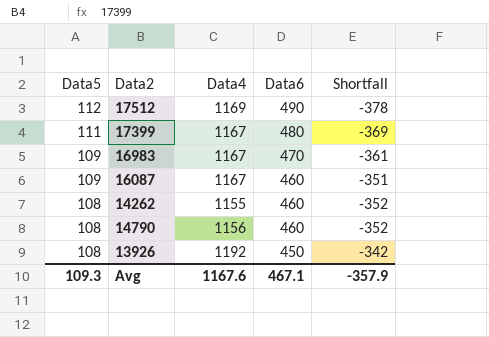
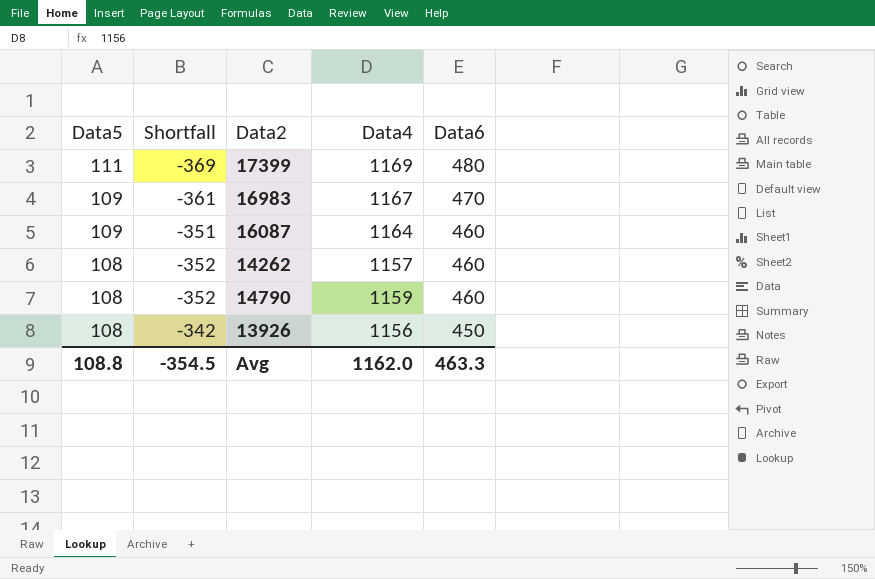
column Shortfall | position: 5 -> 2
row 17512: 112 | 1169 | 490 | -378 -> none
17399 | Data4: 1167 -> 1169
16087 | Data4: 1167 -> 1164
14262 | Data4: 1155 -> 1157
14790 | Data4: 1156 -> 1159
13926 | Data4: 1192 -> 1156
Avg | Data5: 109.3 -> 108.8
Avg | Shortfall: -357.9 -> -354.5
Avg | Data4: 1167.6 -> 1162.0
Avg | Data6: 467.1 -> 463.3

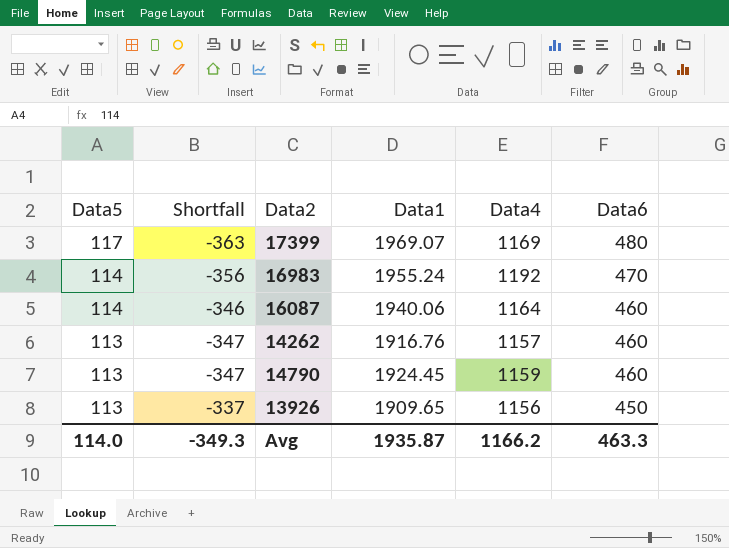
column Data1 | position: none -> 4
17399 | Data5: 111 -> 117
17399 | Shortfall: -369 -> -363
16983 | Data5: 109 -> 114
16983 | Shortfall: -361 -> -356
16983 | Data4: 1167 -> 1192
16087 | Data5: 109 -> 114
16087 | Shortfall: -351 -> -346
14262 | Data5: 108 -> 113
14262 | Shortfall: -352 -> -347
14790 | Data5: 108 -> 113
14790 | Shortfall: -352 -> -347
13926 | Data5: 108 -> 113
13926 | Shortfall: -342 -> -337
Avg | Data5: 108.8 -> 114.0
Avg | Shortfall: -354.5 -> -349.3
Avg | Data4: 1162.0 -> 1166.2

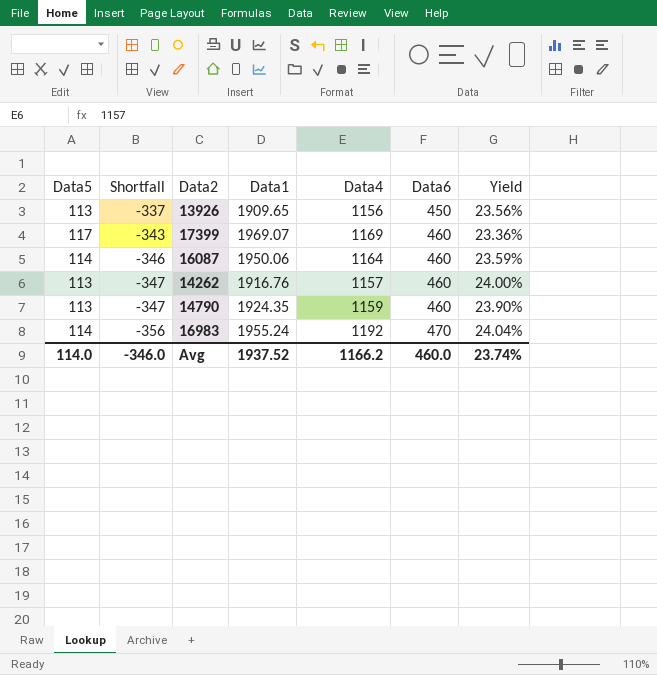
row order: Data5 descending -> Shortfall descending
column Yield | formula: none -> [Data6] / [Data1]
17399 | Shortfall: -363 -> -343
17399 | Data6: 480 -> 460
16087 | Data1: 1940.06 -> 1950.06
14790 | Data1: 1924.45 -> 1924.35
Avg | Shortfall: -349.3 -> -346.0
Avg | Data1: 1935.87 -> 1937.52
Avg | Data6: 463.3 -> 460.0

